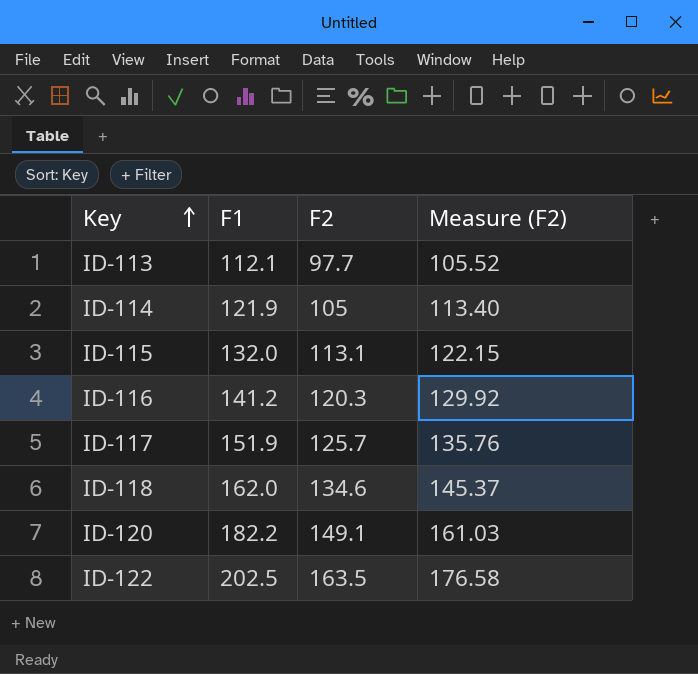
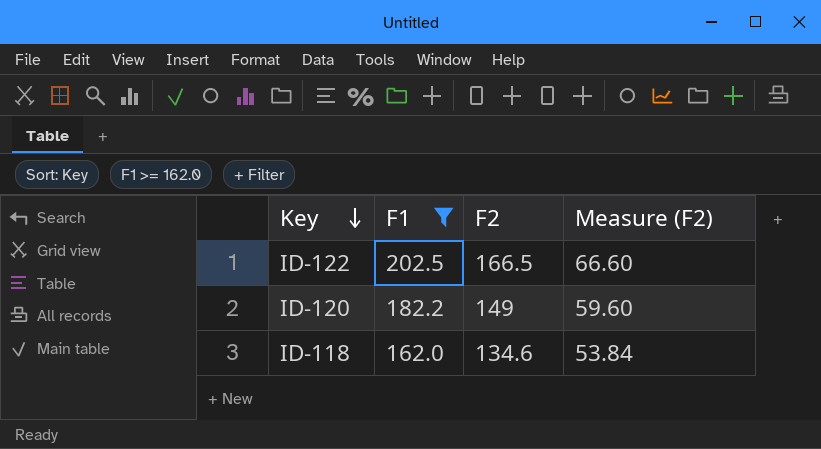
filter: none -> F1 >= 162.0
row order: Key ascending -> Key descending
column Measure (F2) | formula: [F2] * 1.08 -> [F2] * 0.4
ID-122 | F2: 163.5 -> 166.5
ID-120 | F2: 149.1 -> 149

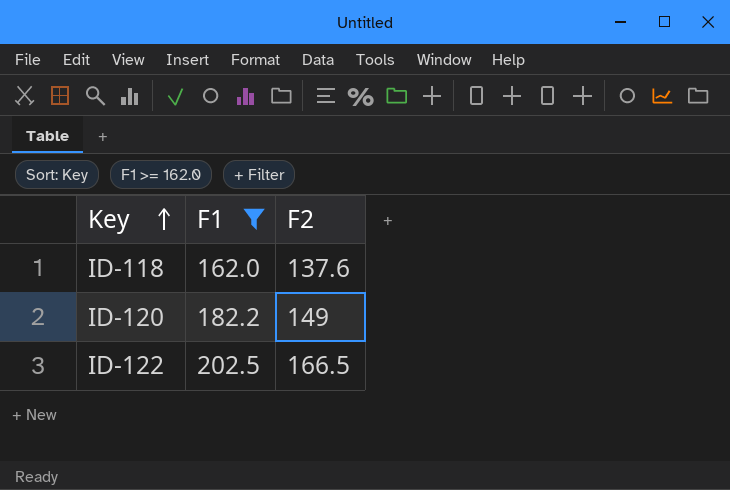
row order: Key descending -> Key ascending
column Measure (F2) | formula: [F2] * 0.4 -> none
ID-118 | F2: 134.6 -> 137.6

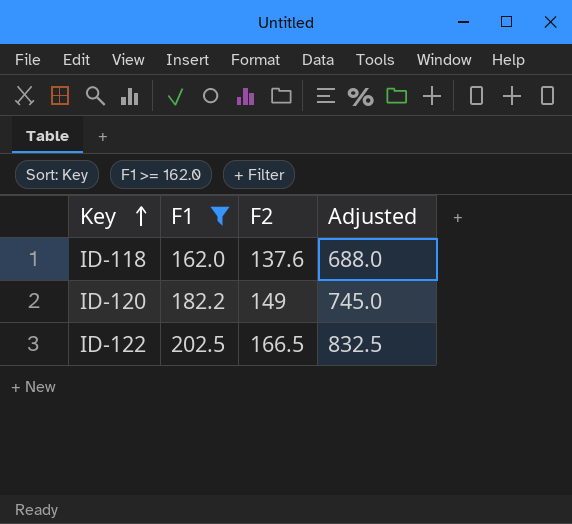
column Adjusted | formula: none -> [F2] * 5

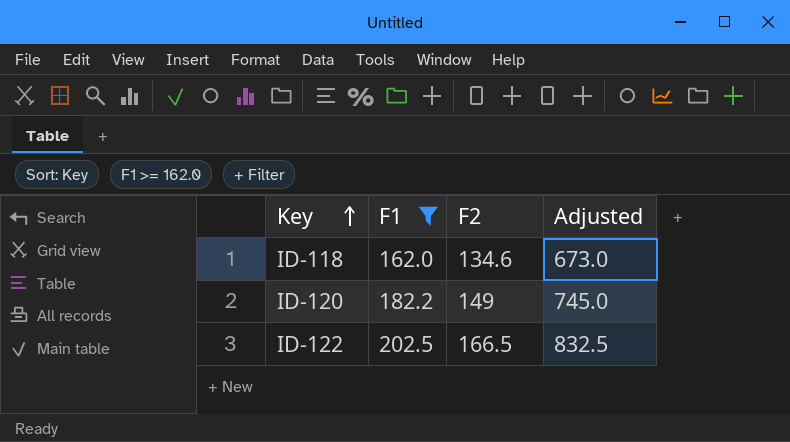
ID-118 | F2: 137.6 -> 134.6
ID-118 | Adjusted: 688.0 -> 673.0

